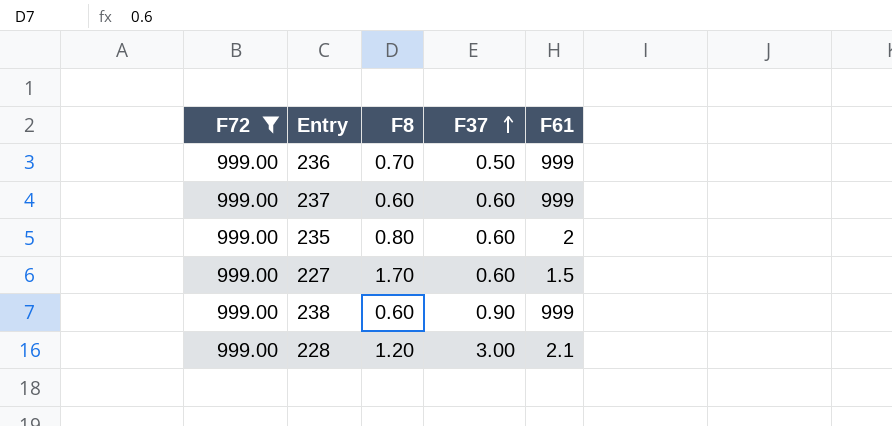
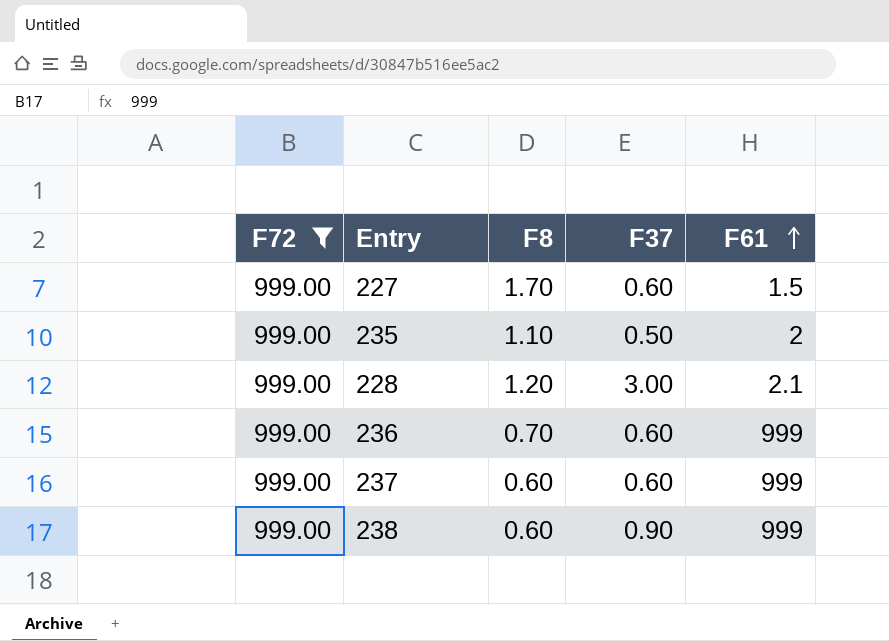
row order: F37 ascending -> F61 ascending
235 | F8: 0.80 -> 1.10
235 | F37: 0.60 -> 0.50
236 | F37: 0.50 -> 0.60

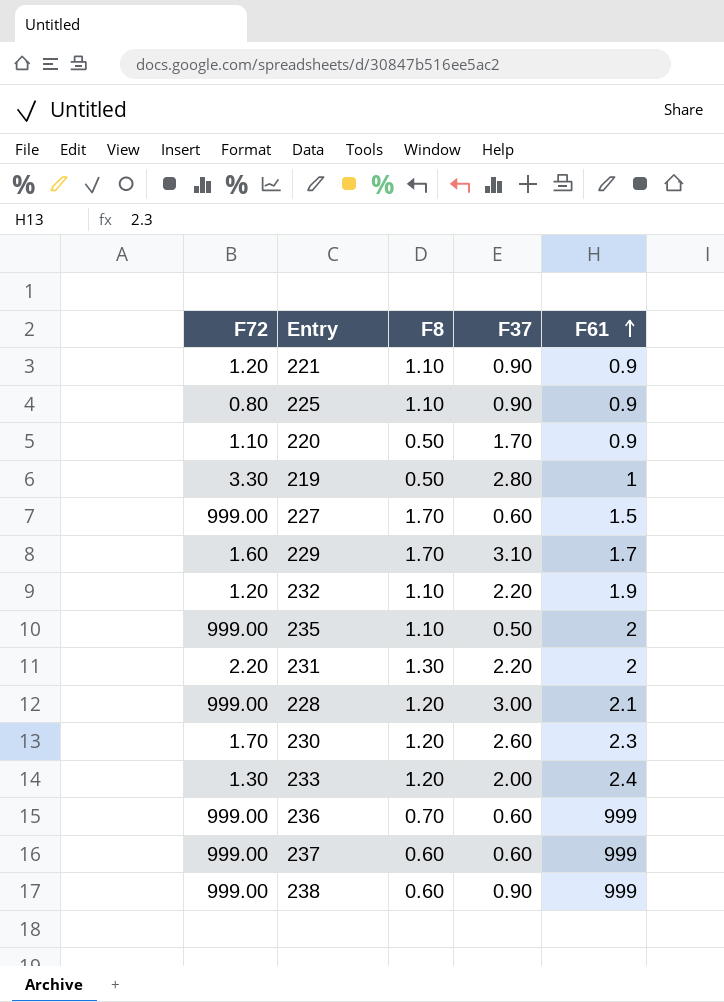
filter: F72 = 999.00 -> none

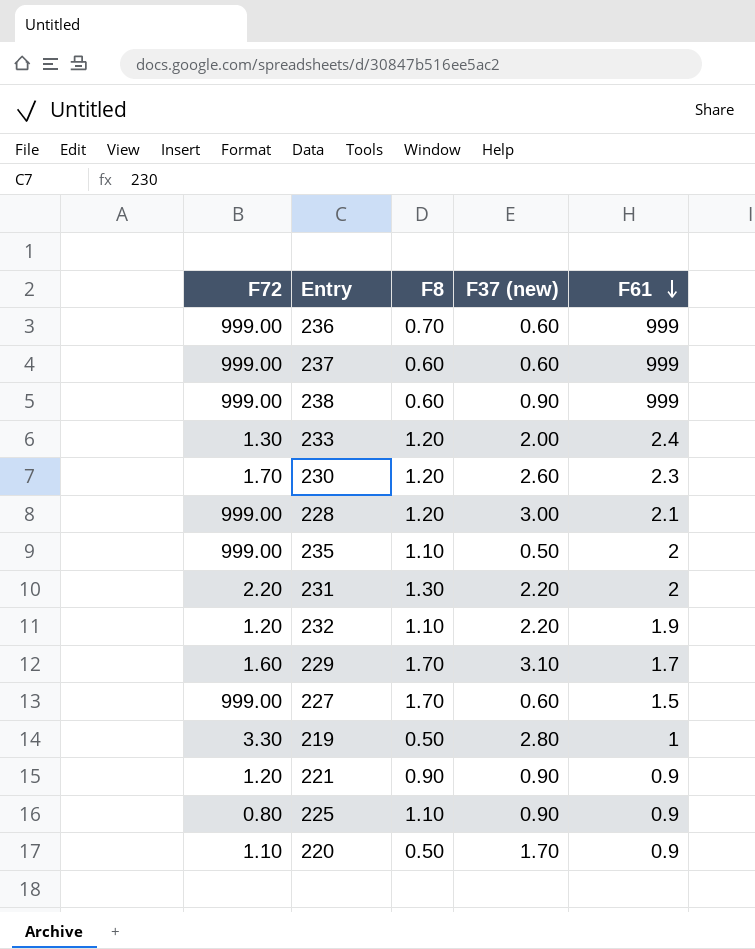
row order: F61 ascending -> F61 descending
column name: F37 -> F37 (new)
221 | F8: 1.10 -> 0.90

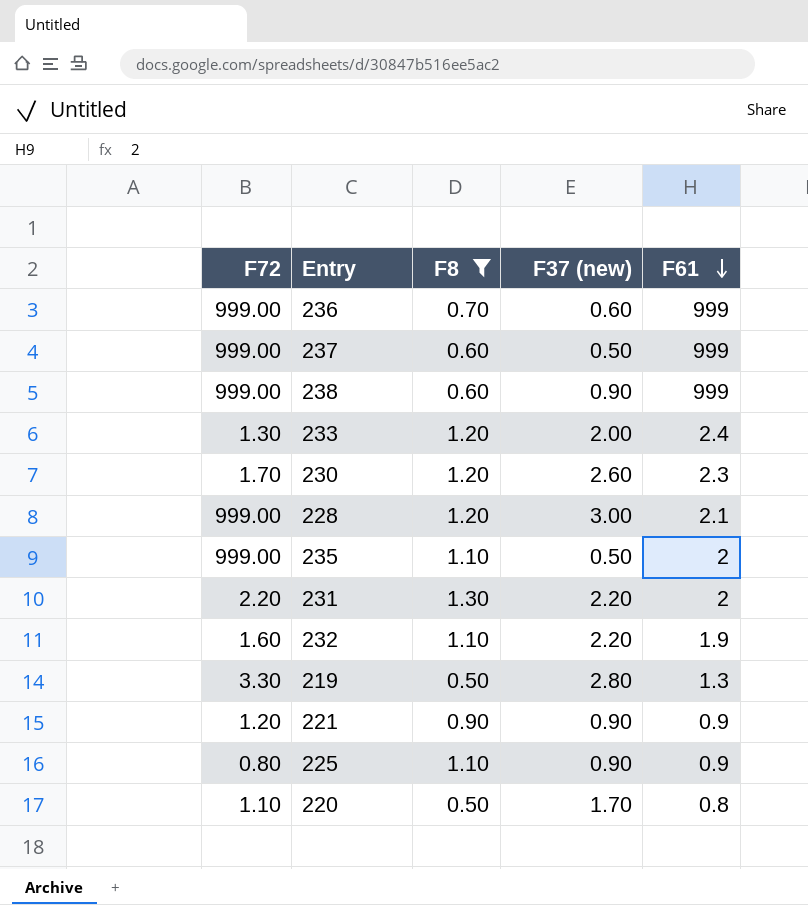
filter: none -> F8 != 1.70
237 | F37 (new): 0.60 -> 0.50
232 | F72: 1.20 -> 1.60
219 | F61: 1 -> 1.3
220 | F61: 0.9 -> 0.8

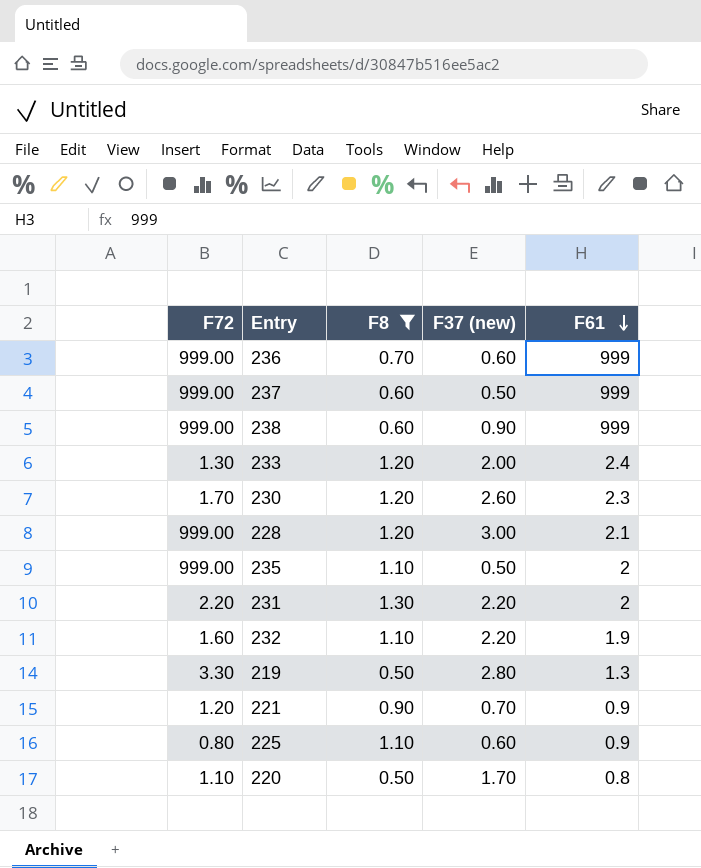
221 | F37 (new): 0.90 -> 0.70
225 | F37 (new): 0.90 -> 0.60

